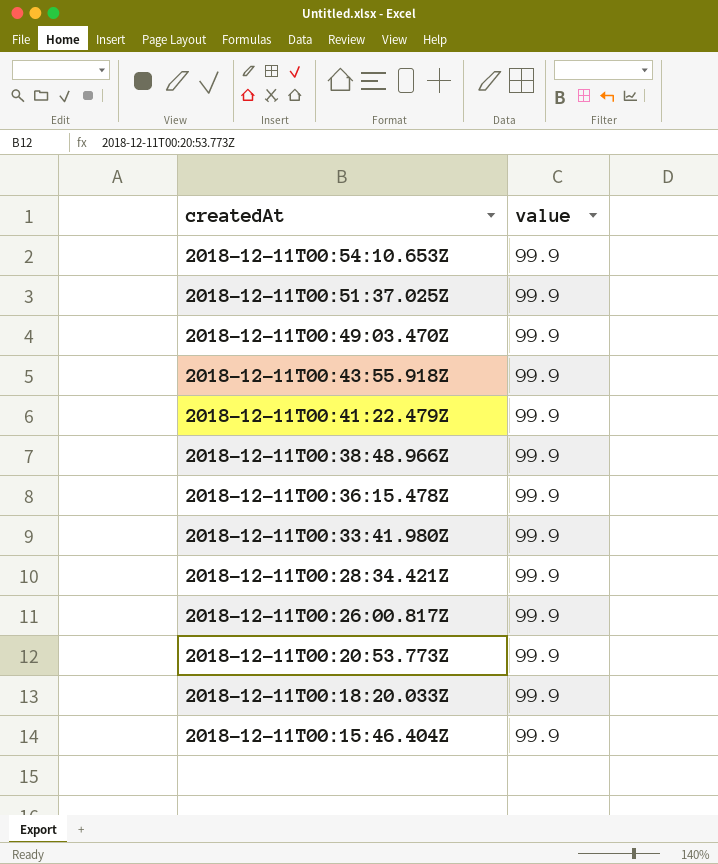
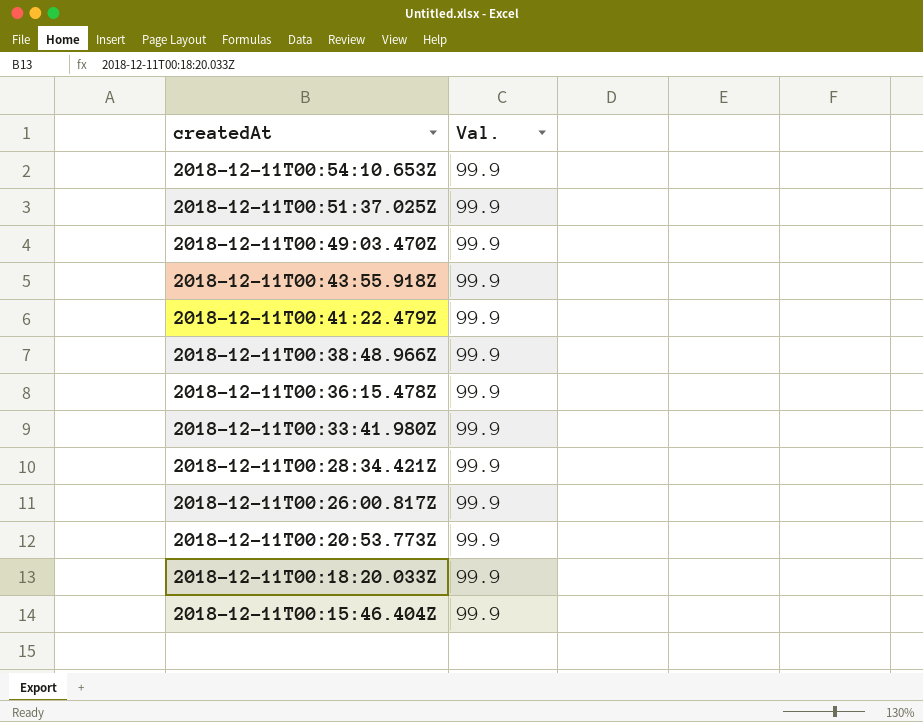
column name: value -> Val.

